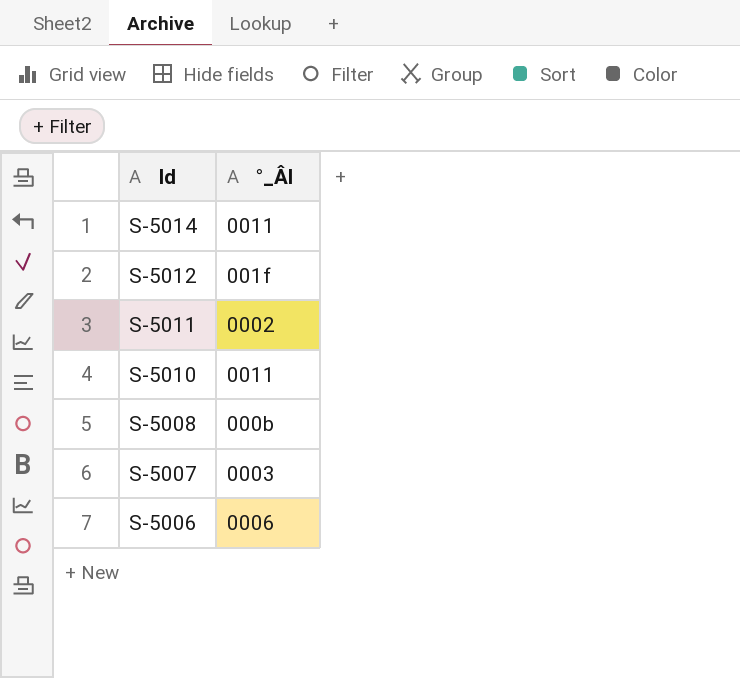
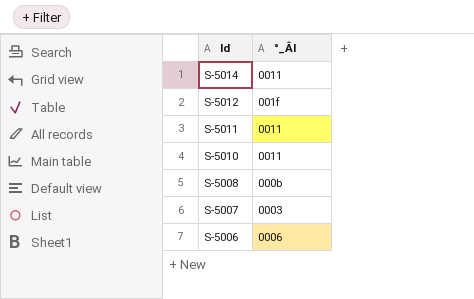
S-5011 | °_ÂI: 0002 -> 0011

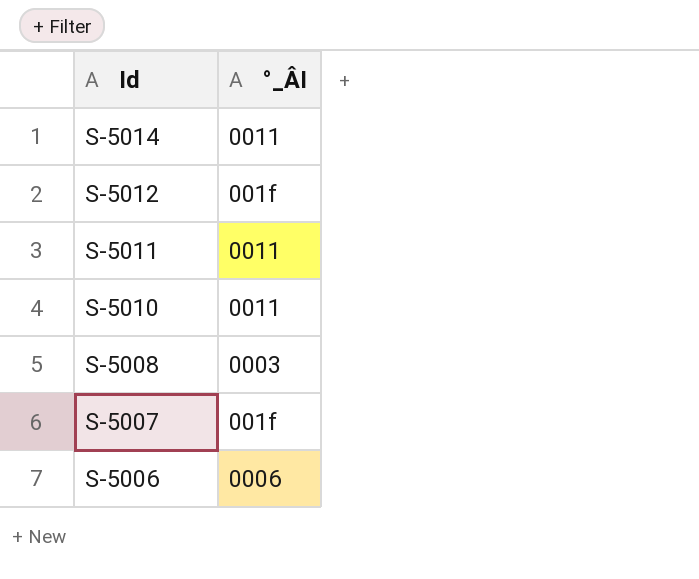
S-5008 | °_ÂI: 000b -> 0003
S-5007 | °_ÂI: 0003 -> 001f

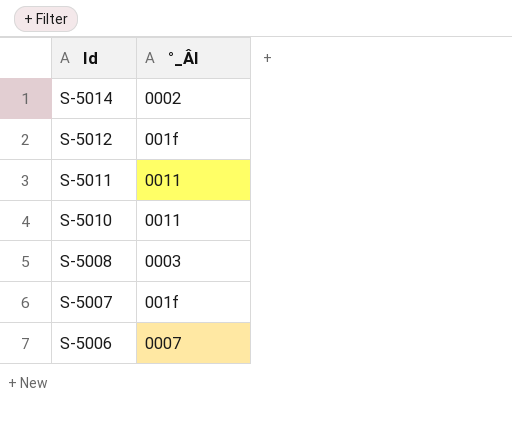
S-5014 | °_ÂI: 0011 -> 0002
S-5006 | °_ÂI: 0006 -> 0007

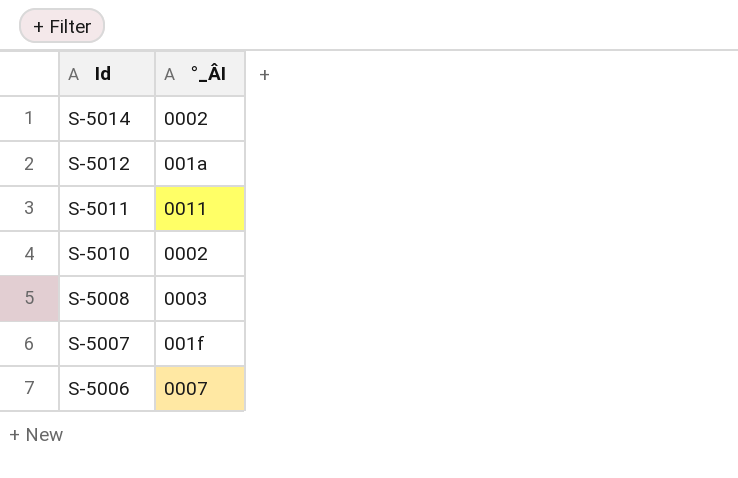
S-5012 | °_ÂI: 001f -> 001a
S-5010 | °_ÂI: 0011 -> 0002

